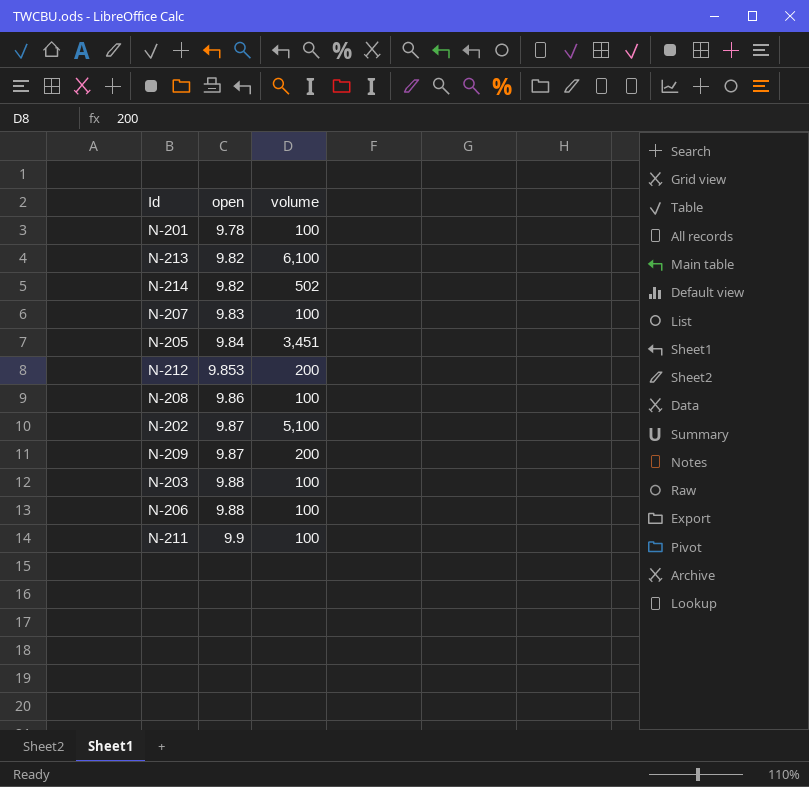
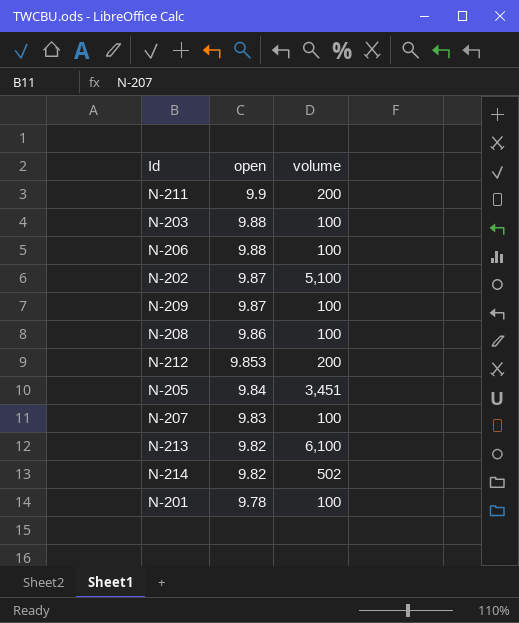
row order: open ascending -> open descending
N-211 | volume: 100 -> 200
N-209 | volume: 200 -> 100

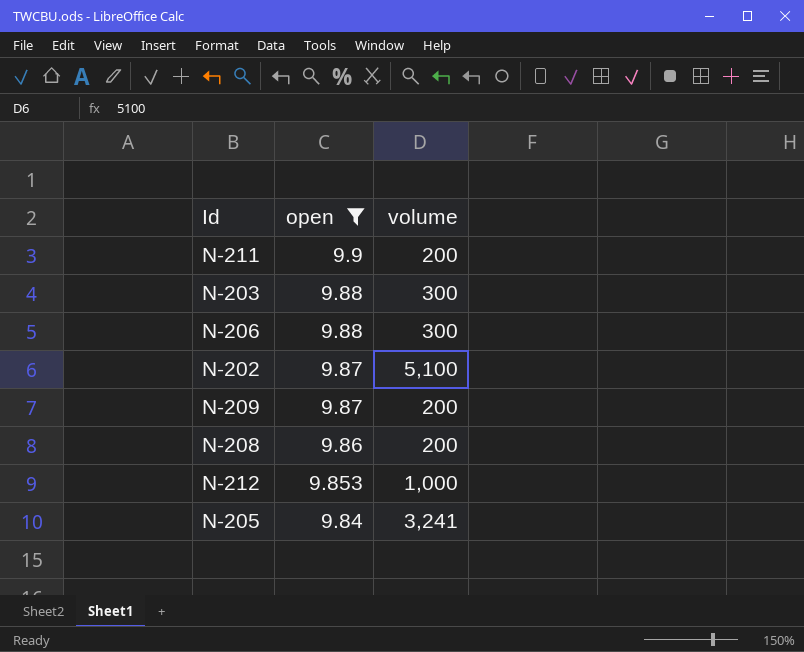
filter: none -> open >= 9.84
N-203 | volume: 100 -> 300
N-206 | volume: 100 -> 300
N-209 | volume: 100 -> 200
N-208 | volume: 100 -> 200
N-212 | volume: 200 -> 1,000
N-205 | volume: 3,451 -> 3,241

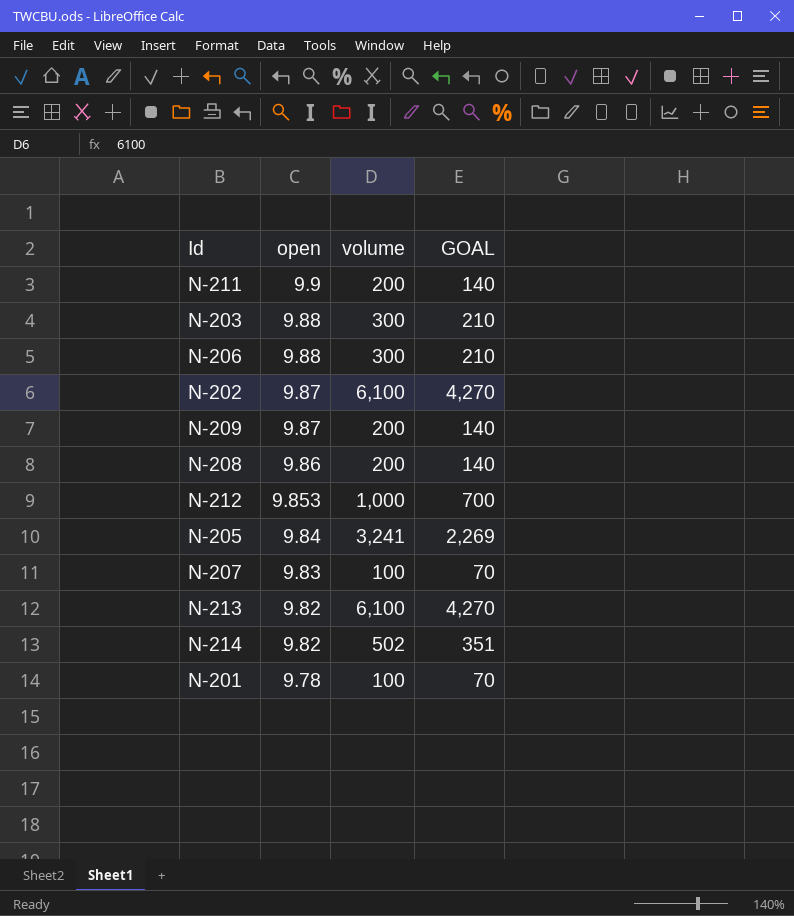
filter: open >= 9.84 -> none
column GOAL | formula: none -> [volume] * 0.7
N-202 | volume: 5,100 -> 6,100

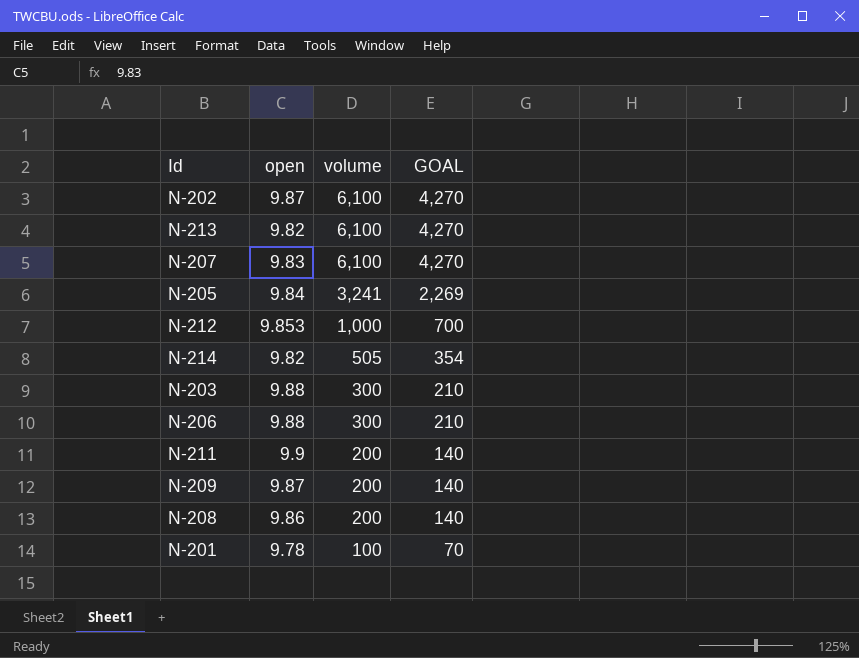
row order: open descending -> volume descending
N-207 | volume: 100 -> 6,100
N-207 | GOAL: 70 -> 4,270
N-214 | volume: 502 -> 505
N-214 | GOAL: 351 -> 354

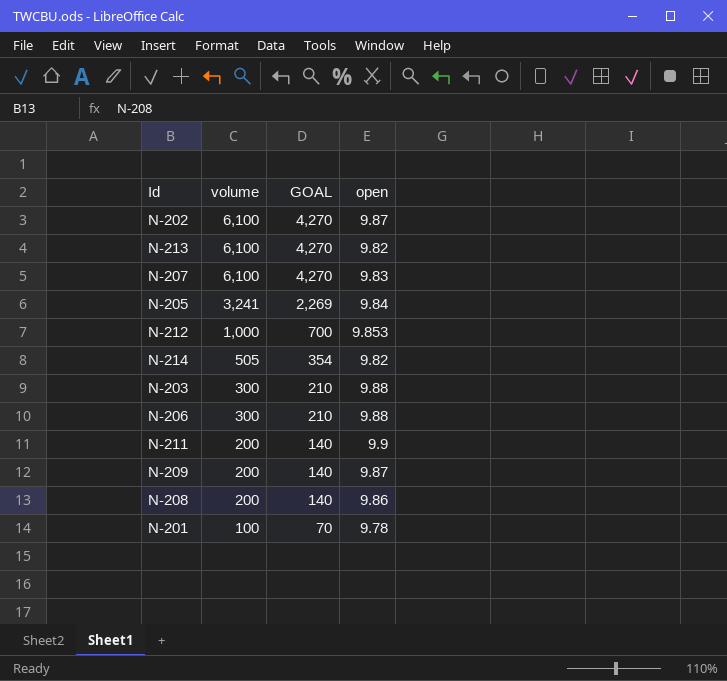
column open | position: 2 -> 4

